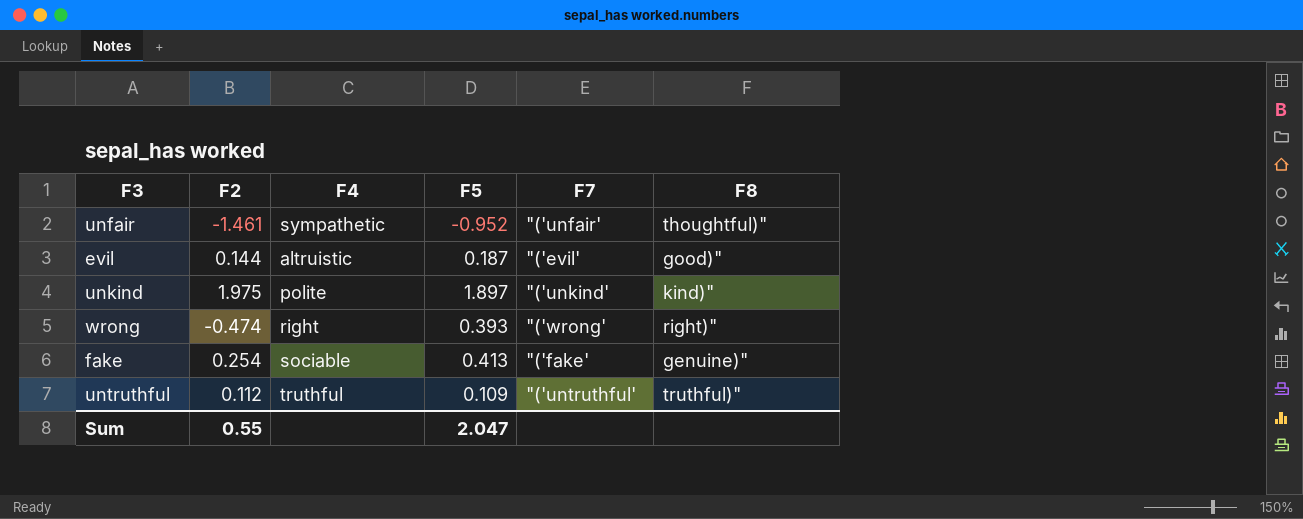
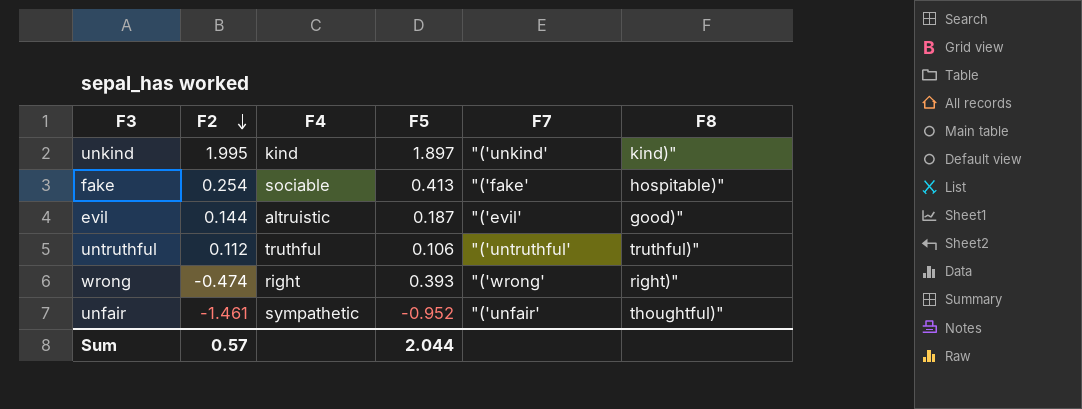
row order: none -> F2 descending
unkind | F2: 1.975 -> 1.995
unkind | F4: polite -> kind
fake | F8: genuine)" -> hospitable)"
untruthful | F5: 0.109 -> 0.106
Sum | F2: 0.55 -> 0.57
Sum | F5: 2.047 -> 2.044

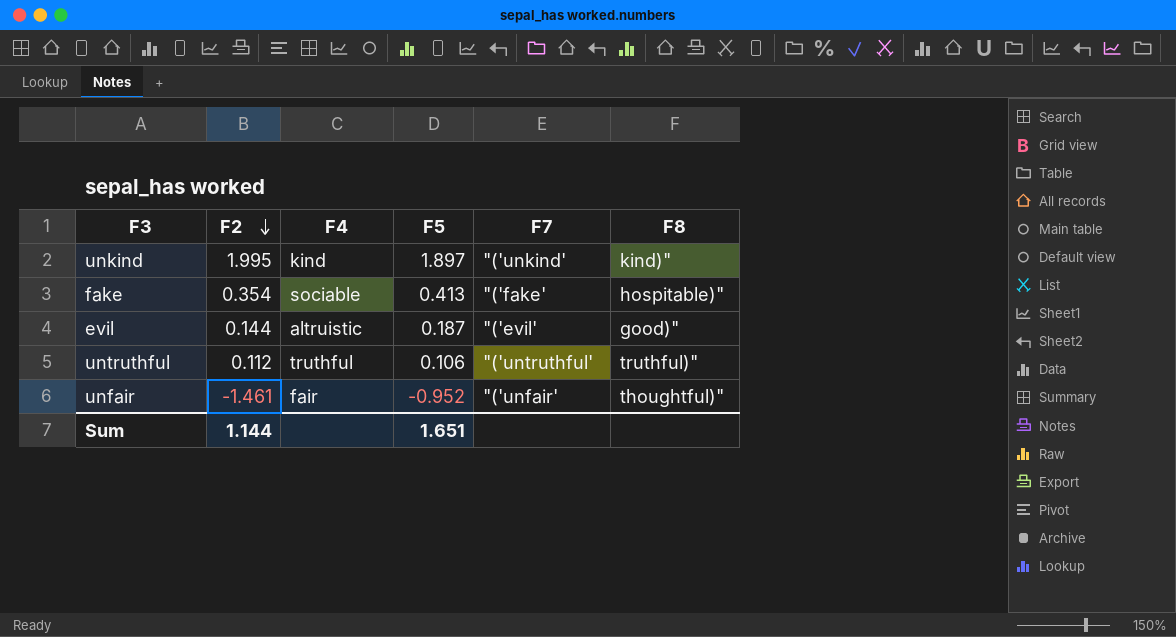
row wrong: -0.474 | right | 0.393 | "('wrong' | right)" -> none
fake | F2: 0.254 -> 0.354
unfair | F4: sympathetic -> fair
Sum | F2: 0.57 -> 1.144
Sum | F5: 2.044 -> 1.651

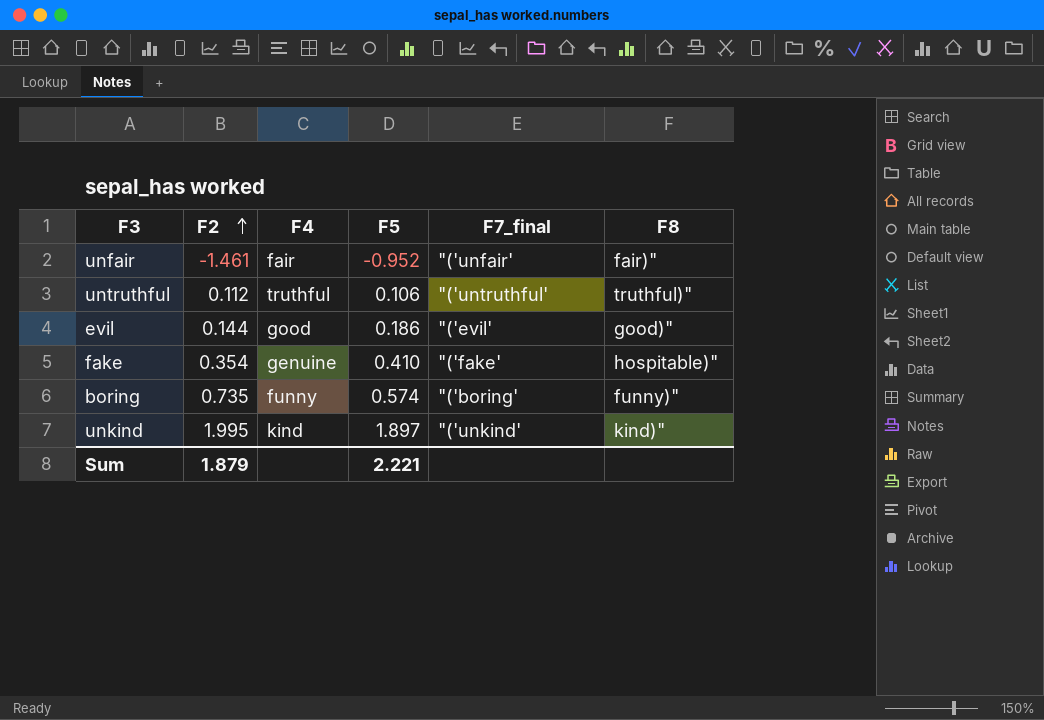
row order: F2 descending -> F2 ascending
column name: F7 -> F7_final
unfair | F8: thoughtful)" -> fair)"
evil | F4: altruistic -> good
evil | F5: 0.187 -> 0.186
fake | F4: sociable -> genuine
fake | F5: 0.413 -> 0.410
row boring: none -> 0.735 | funny | 0.574 | "('boring' | funny)"
Sum | F2: 1.144 -> 1.879
Sum | F5: 1.651 -> 2.221

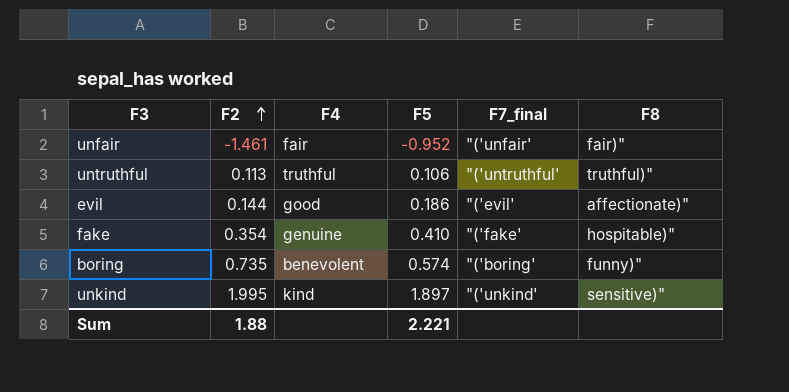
untruthful | F2: 0.112 -> 0.113
evil | F8: good)" -> affectionate)"
boring | F4: funny -> benevolent
unkind | F8: kind)" -> sensitive)"
Sum | F2: 1.879 -> 1.88

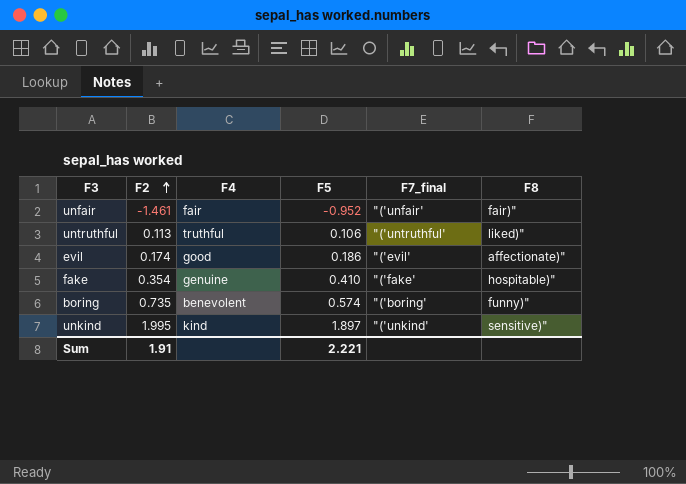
untruthful | F8: truthful)" -> liked)"
evil | F2: 0.144 -> 0.174
Sum | F2: 1.88 -> 1.91

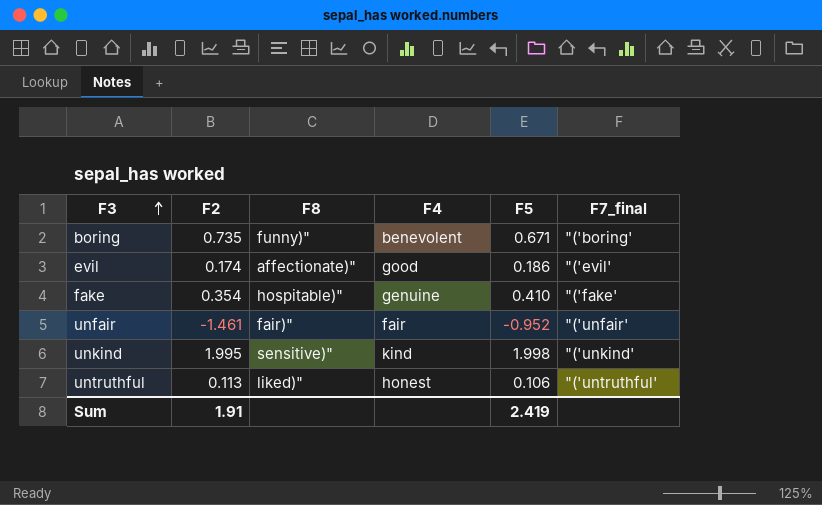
row order: F2 ascending -> F3 ascending
column F8 | position: 6 -> 3
boring | F5: 0.574 -> 0.671
unkind | F5: 1.897 -> 1.998
untruthful | F4: truthful -> honest
Sum | F5: 2.221 -> 2.419

